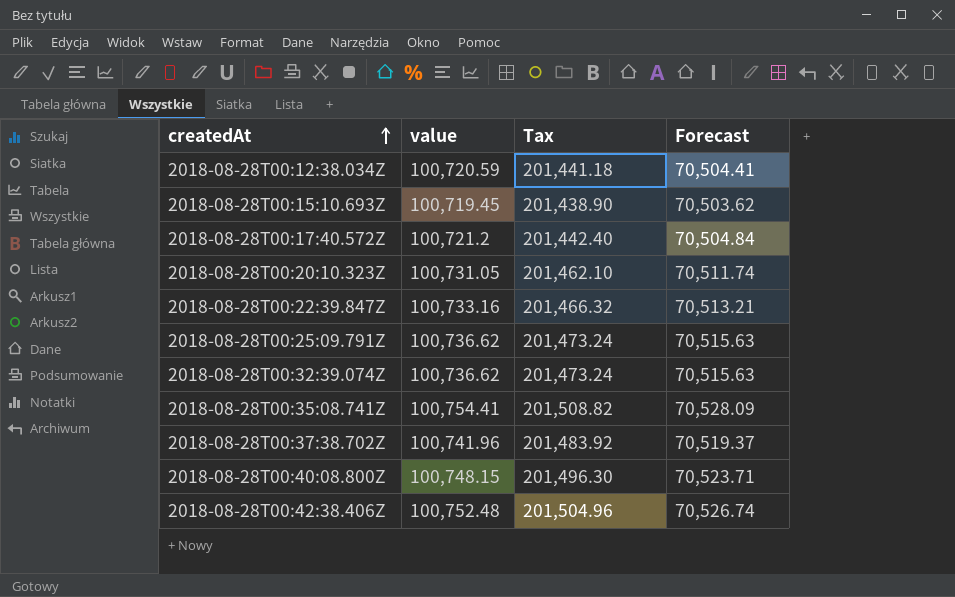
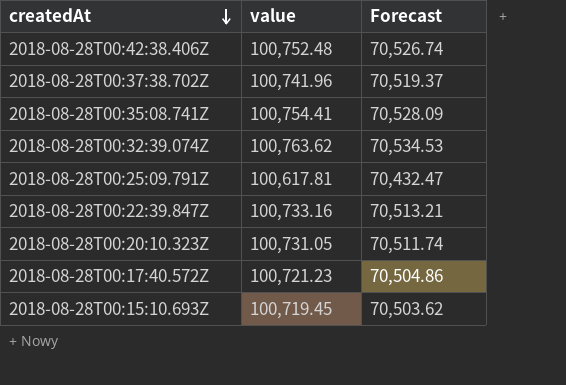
row order: createdAt ascending -> createdAt descending
column Tax | formula: [value] * 2 -> none
row 2018-08-28T00:12:38.034Z: 100,720.59 | 201,441.18 | 70,504.41 -> none
row 2018-08-28T00:40:08.800Z: 100,748.15 | 201,496.30 | 70,523.71 -> none
2018-08-28T00:32:39.074Z | value: 100,736.62 -> 100,763.62
2018-08-28T00:32:39.074Z | Forecast: 70,515.63 -> 70,534.53
2018-08-28T00:25:09.791Z | value: 100,736.62 -> 100,617.81
2018-08-28T00:25:09.791Z | Forecast: 70,515.63 -> 70,432.47
2018-08-28T00:17:40.572Z | value: 100,721.2 -> 100,721.23
2018-08-28T00:17:40.572Z | Forecast: 70,504.84 -> 70,504.86

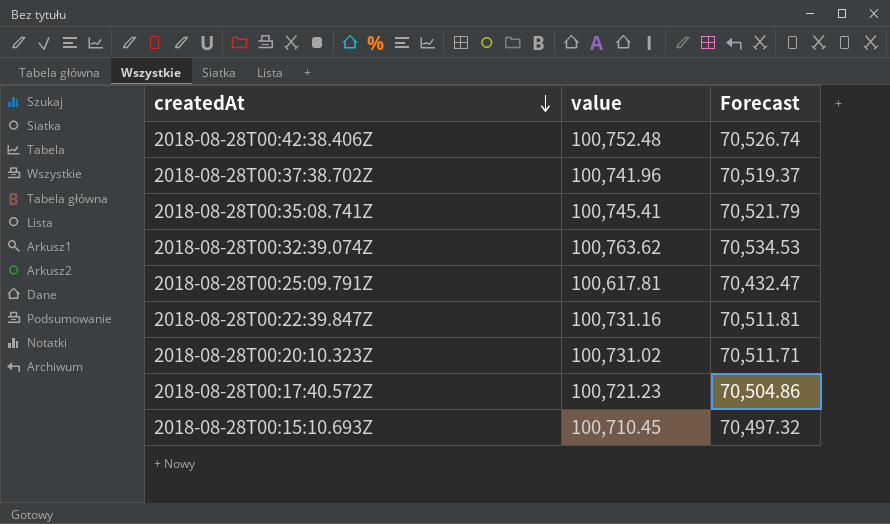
2018-08-28T00:35:08.741Z | value: 100,754.41 -> 100,745.41
2018-08-28T00:35:08.741Z | Forecast: 70,528.09 -> 70,521.79
2018-08-28T00:22:39.847Z | value: 100,733.16 -> 100,731.16
2018-08-28T00:22:39.847Z | Forecast: 70,513.21 -> 70,511.81
2018-08-28T00:20:10.323Z | value: 100,731.05 -> 100,731.02
2018-08-28T00:20:10.323Z | Forecast: 70,511.74 -> 70,511.71
2018-08-28T00:15:10.693Z | value: 100,719.45 -> 100,710.45
2018-08-28T00:15:10.693Z | Forecast: 70,503.62 -> 70,497.32

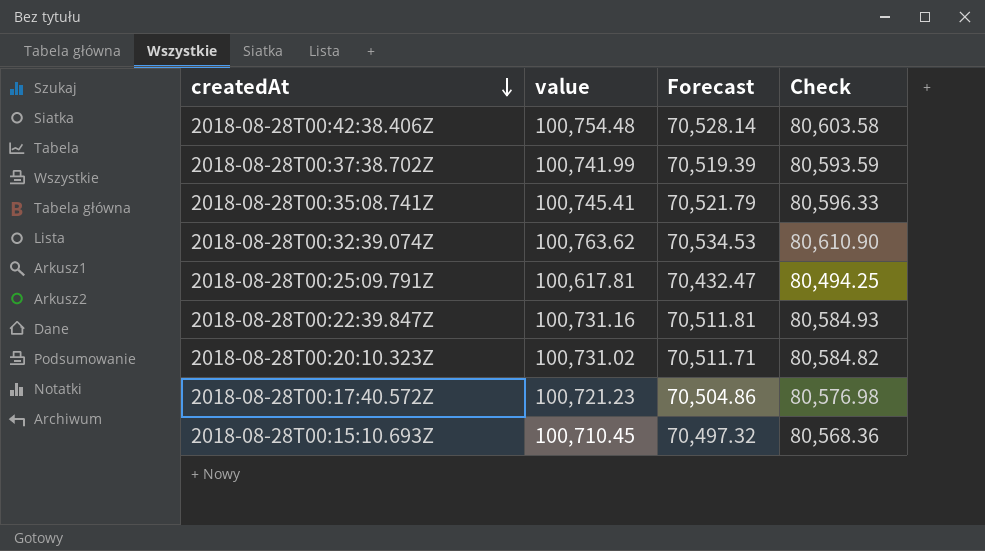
column Check | formula: none -> [value] * 0.8
2018-08-28T00:42:38.406Z | value: 100,752.48 -> 100,754.48
2018-08-28T00:42:38.406Z | Forecast: 70,526.74 -> 70,528.14
2018-08-28T00:37:38.702Z | value: 100,741.96 -> 100,741.99
2018-08-28T00:37:38.702Z | Forecast: 70,519.37 -> 70,519.39

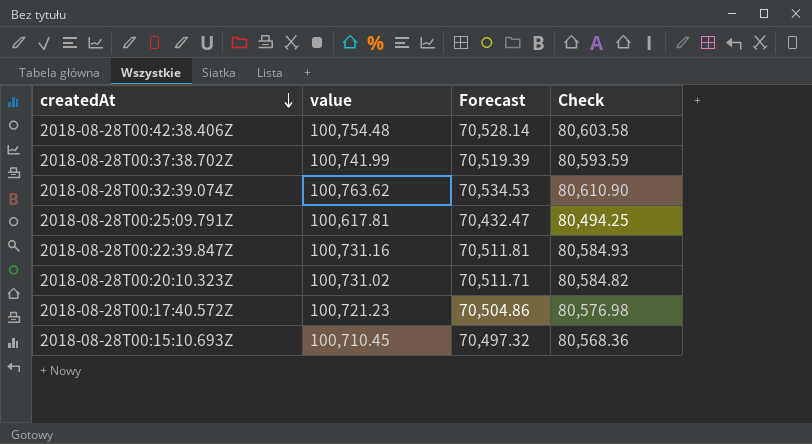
row 2018-08-28T00:35:08.741Z: 100,745.41 | 70,521.79 | 80,596.33 -> none

